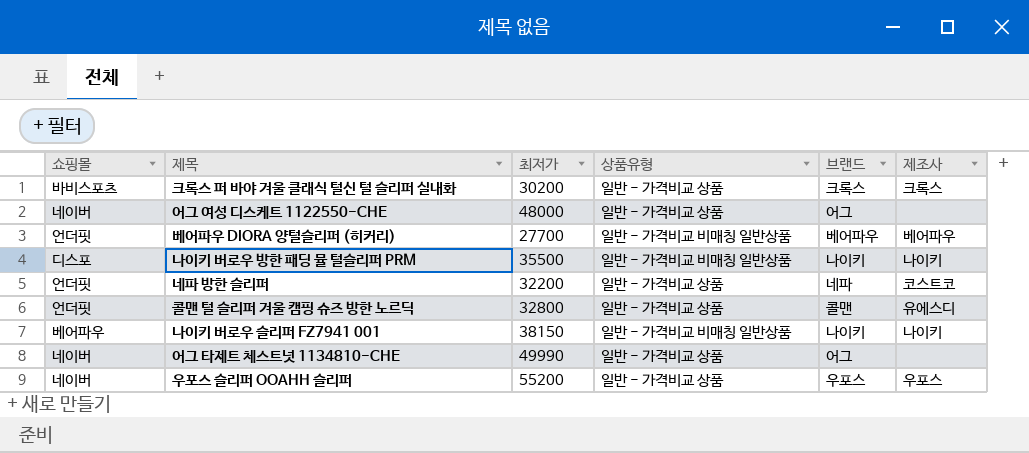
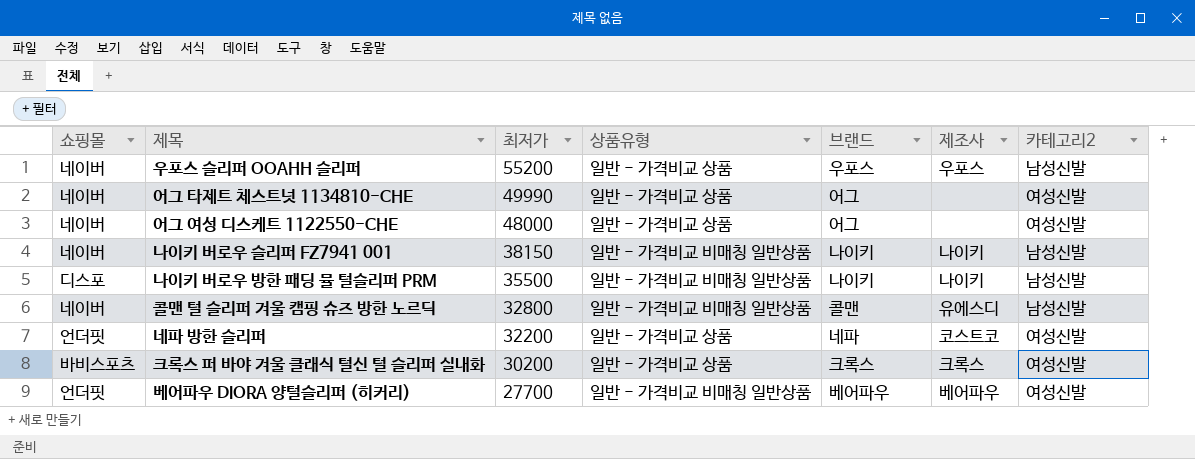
row order: none -> 최저가 descending
column 카테고리2 | position: none -> 7
나이키 버로우 슬리퍼 FZ7941 001 | 쇼핑몰: 베어파우 -> 네이버
콜맨 털 슬리퍼 겨울 캠핑 슈즈 방한 노르딕 | 쇼핑몰: 언더핏 -> 네이버
콜맨 털 슬리퍼 겨울 캠핑 슈즈 방한 노르딕 | 상품유형: 일반 - 가격비교 상품 -> 일반 - 가격비교 비매칭 일반상품

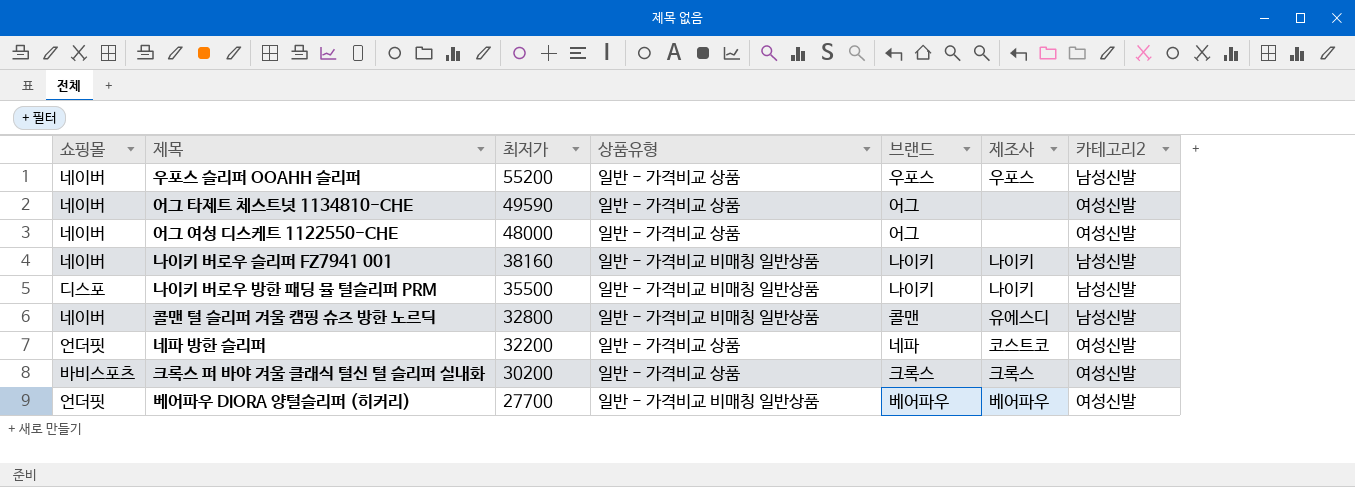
어그 타제트 체스트넛 1134810-CHE | 최저가: 49990 -> 49590
나이키 버로우 슬리퍼 FZ7941 001 | 최저가: 38150 -> 38160

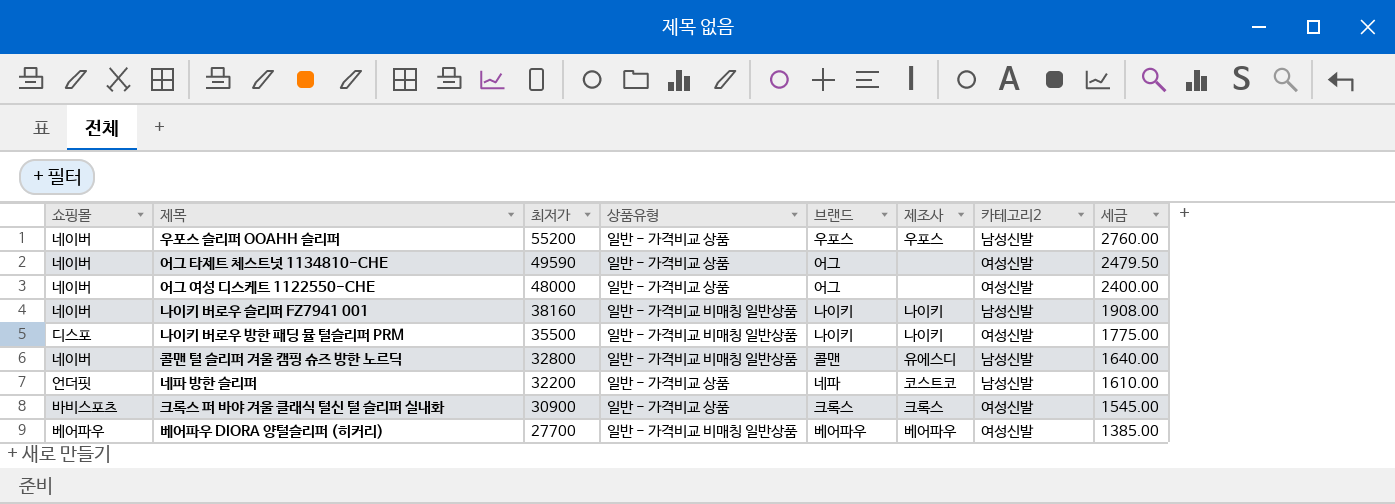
column 세금 | formula: none -> [최저가] * 0.05
나이키 버로우 방한 패딩 뮬 털슬리퍼 PRM | 카테고리2: 남성신발 -> 여성신발
네파 방한 슬리퍼 | 카테고리2: 여성신발 -> 남성신발
크록스 퍼 바야 겨울 클래식 털신 털 슬리퍼 실내화 | 최저가: 30200 -> 30900
베어파우 DIORA 양털슬리퍼 (히커리) | 쇼핑몰: 언더핏 -> 베어파우

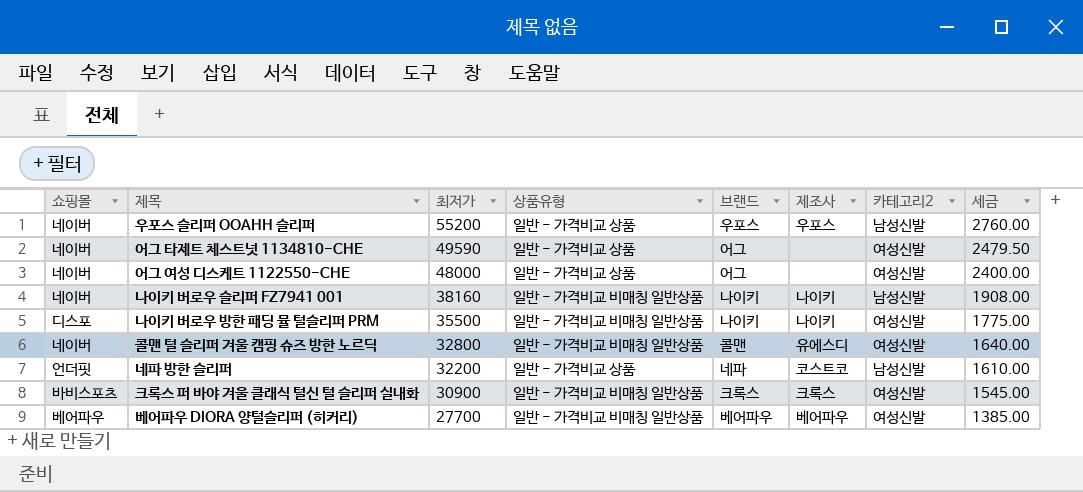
콜맨 털 슬리퍼 겨울 캠핑 슈즈 방한 노르딕 | 카테고리2: 남성신발 -> 여성신발
크록스 퍼 바야 겨울 클래식 털신 털 슬리퍼 실내화 | 상품유형: 일반 - 가격비교 상품 -> 일반 - 가격비교 비매칭 일반상품

